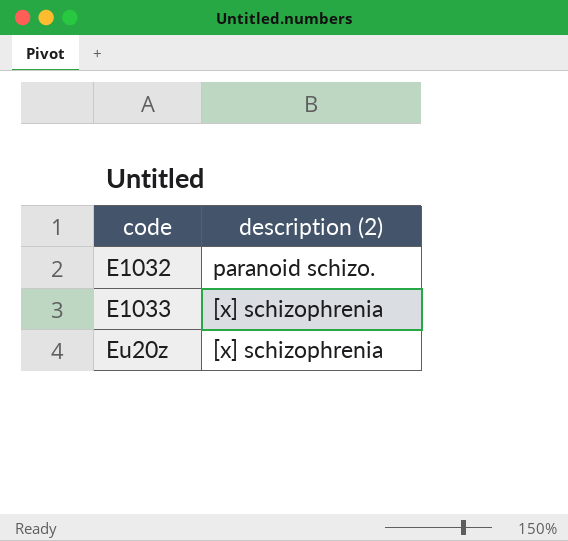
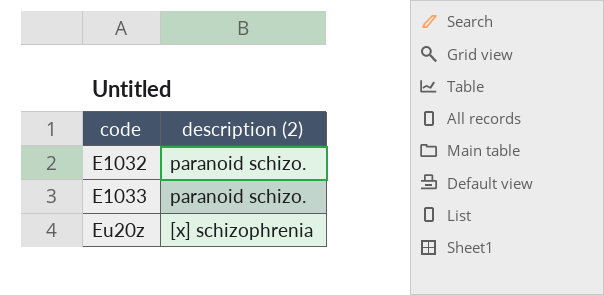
E1033 | description (2): [x] schizophrenia -> paranoid schizo.

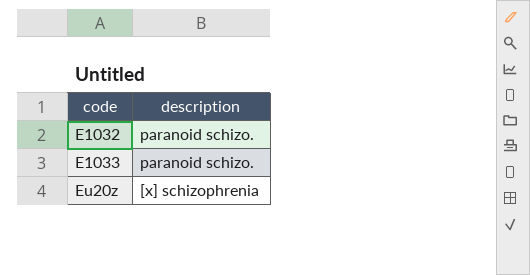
column name: description (2) -> description

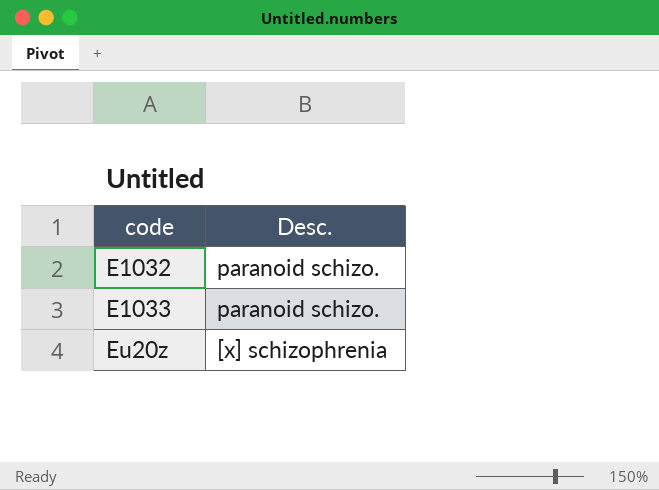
column name: description -> Desc.

